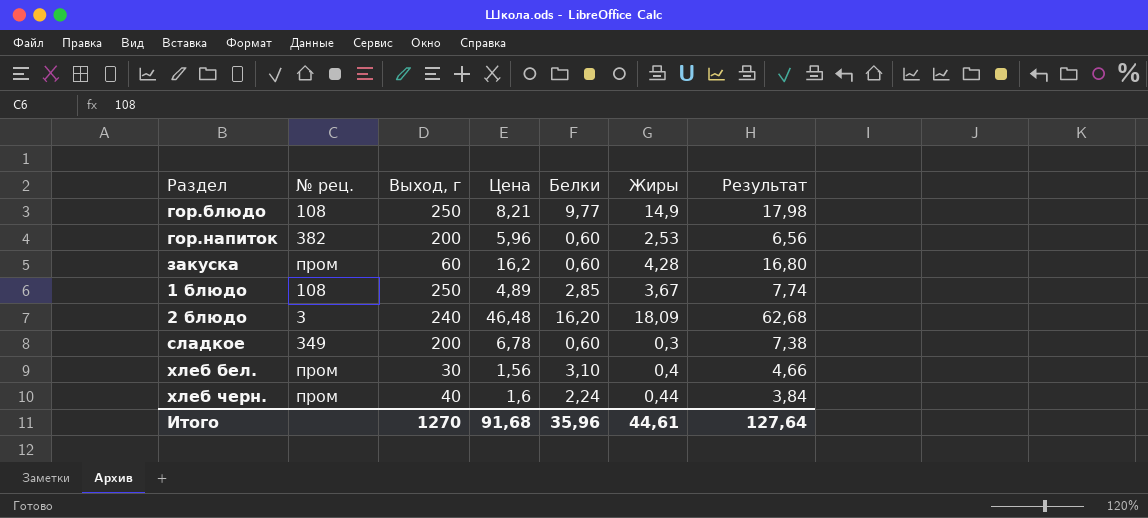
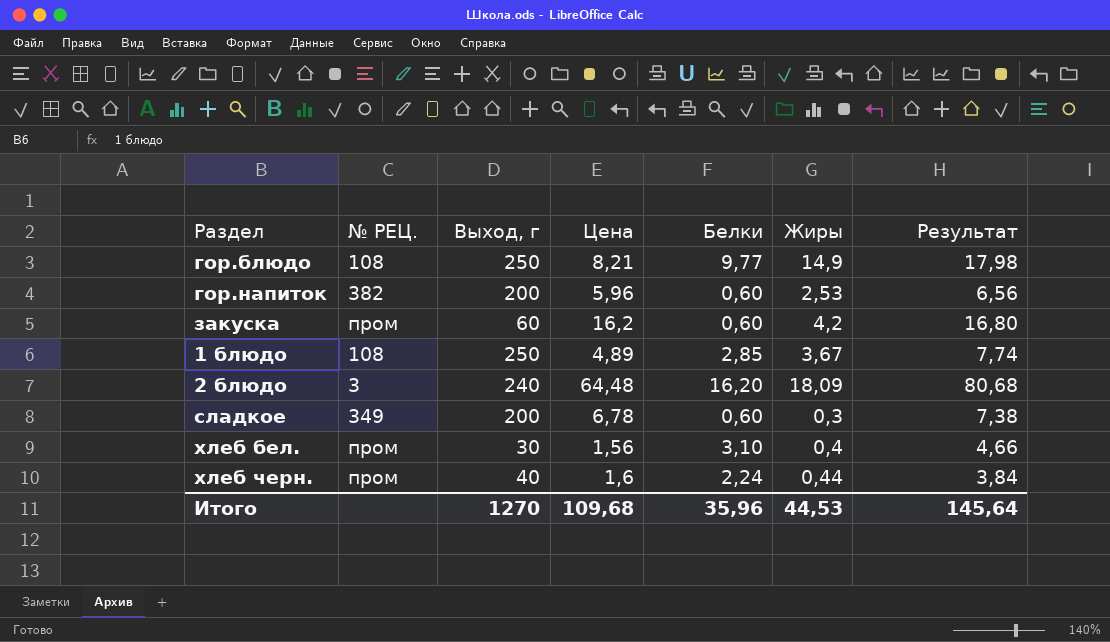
column name: № рец. -> № РЕЦ.
закуска | Жиры: 4,28 -> 4,2
2 блюдо | Цена: 46,48 -> 64,48
2 блюдо | Результат: 62,68 -> 80,68
Итого | Цена: 91,68 -> 109,68
Итого | Жиры: 44,61 -> 44,53
Итого | Результат: 127,64 -> 145,64

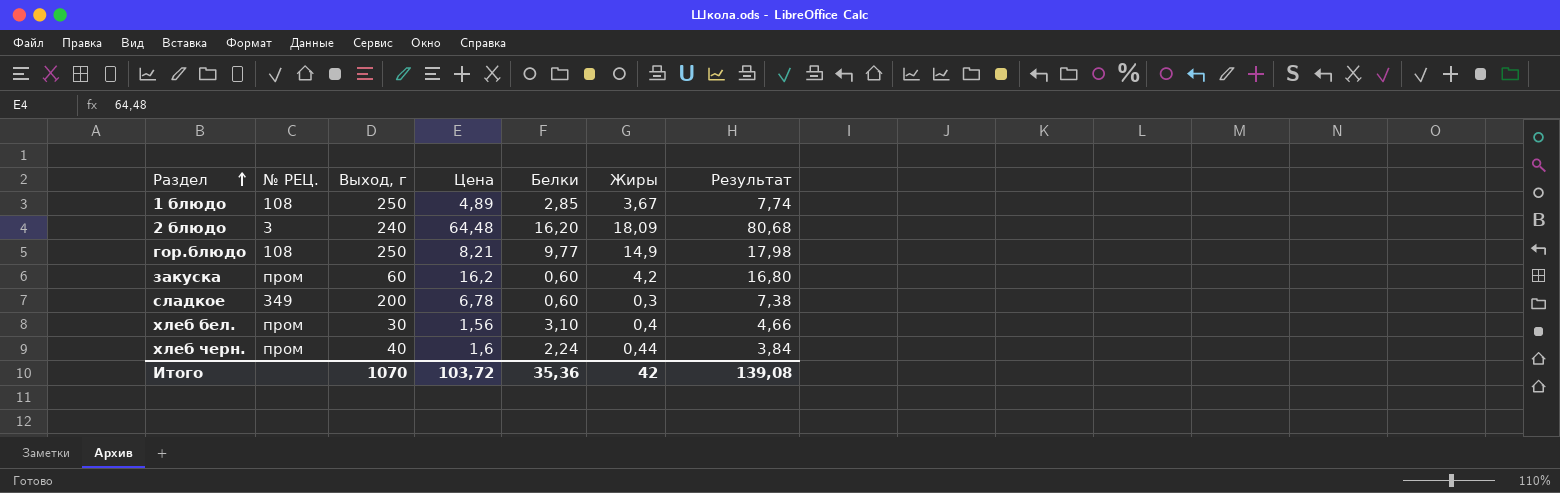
row order: none -> Раздел ascending
row гор.напиток: 382 | 200 | 5,96 | 0,60 | 2,53 | 6,56 -> none
Итого | Выход, г: 1270 -> 1070
Итого | Цена: 109,68 -> 103,72
Итого | Белки: 35,96 -> 35,36
Итого | Жиры: 44,53 -> 42
Итого | Результат: 145,64 -> 139,08

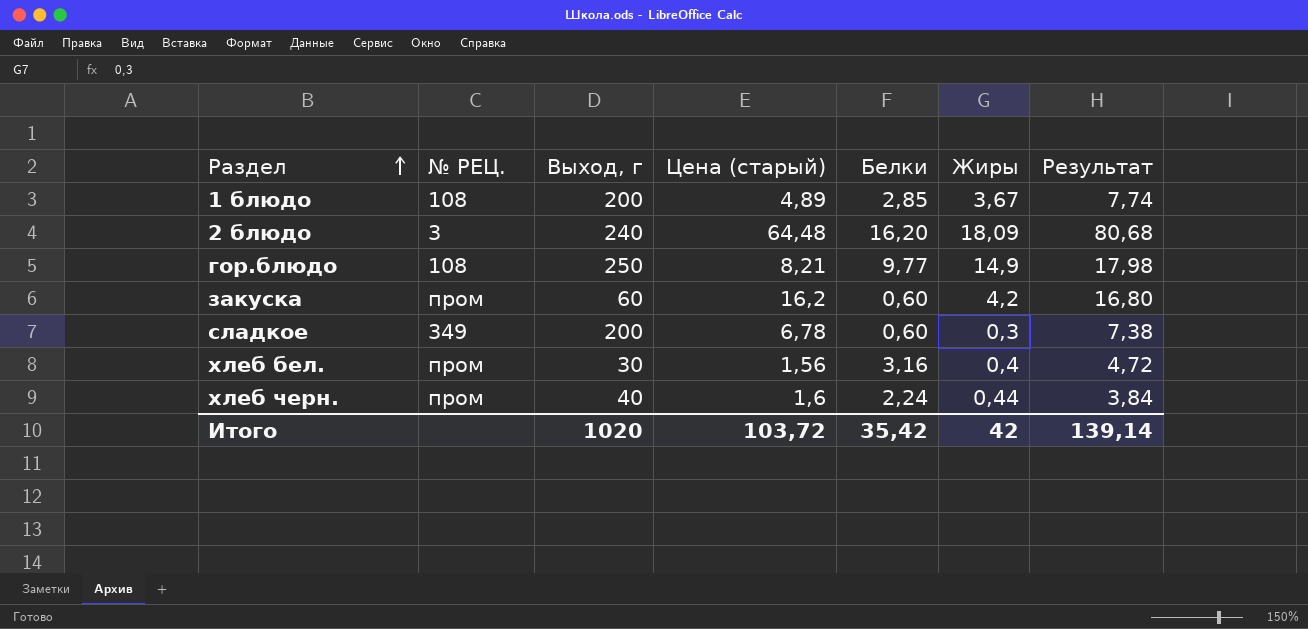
column name: Цена -> Цена (старый)
1 блюдо | Выход, г: 250 -> 200
хлеб бел. | Белки: 3,10 -> 3,16
хлеб бел. | Результат: 4,66 -> 4,72
Итого | Выход, г: 1070 -> 1020
Итого | Белки: 35,36 -> 35,42
Итого | Результат: 139,08 -> 139,14

